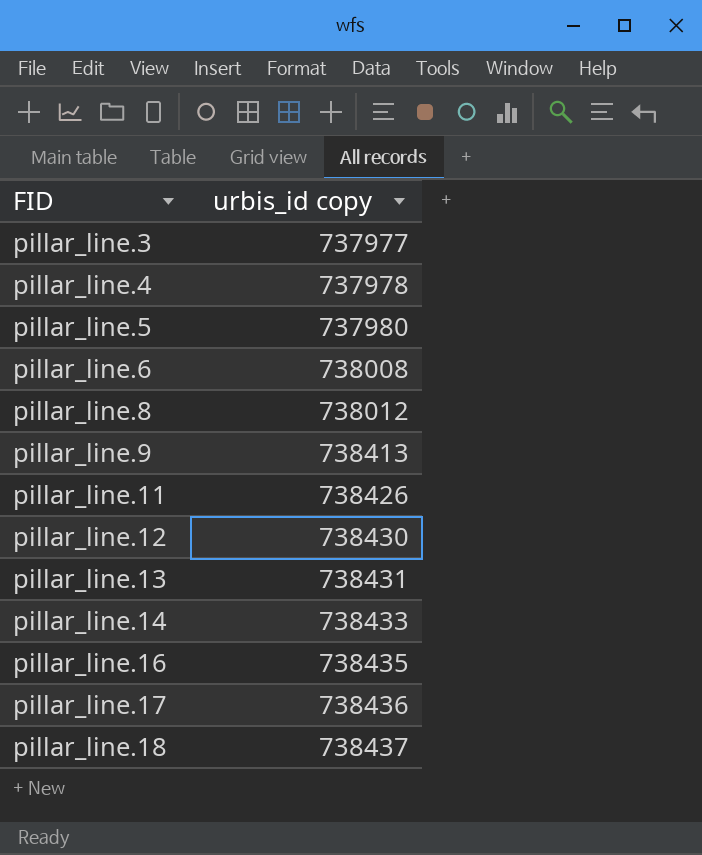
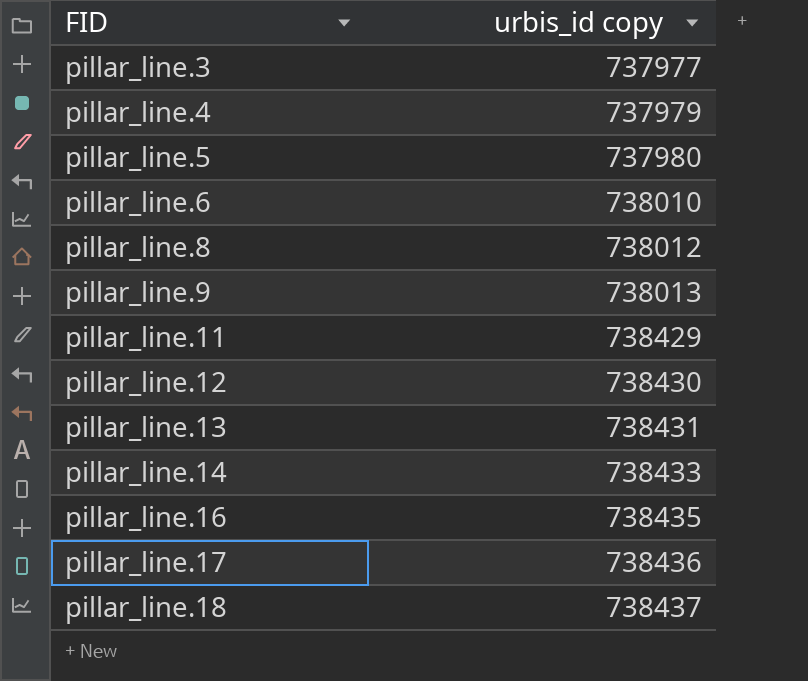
pillar_line.4 | urbis_id copy: 737978 -> 737979
pillar_line.6 | urbis_id copy: 738008 -> 738010
pillar_line.9 | urbis_id copy: 738413 -> 738013
pillar_line.11 | urbis_id copy: 738426 -> 738429

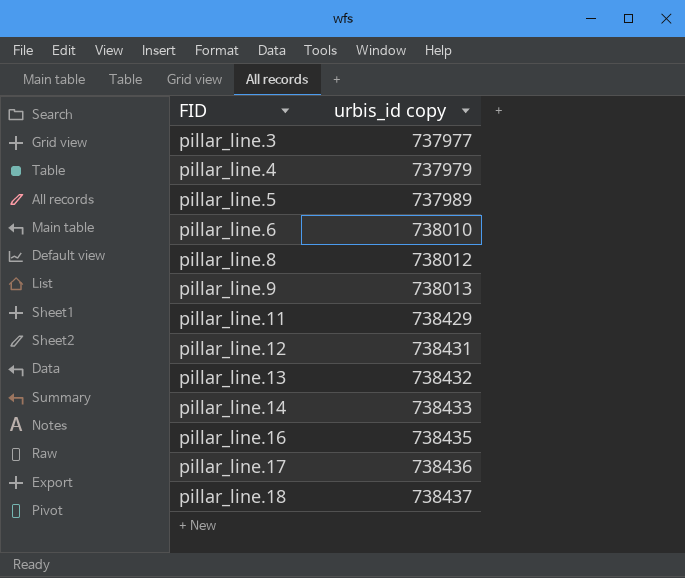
pillar_line.5 | urbis_id copy: 737980 -> 737989
pillar_line.12 | urbis_id copy: 738430 -> 738431
pillar_line.13 | urbis_id copy: 738431 -> 738432

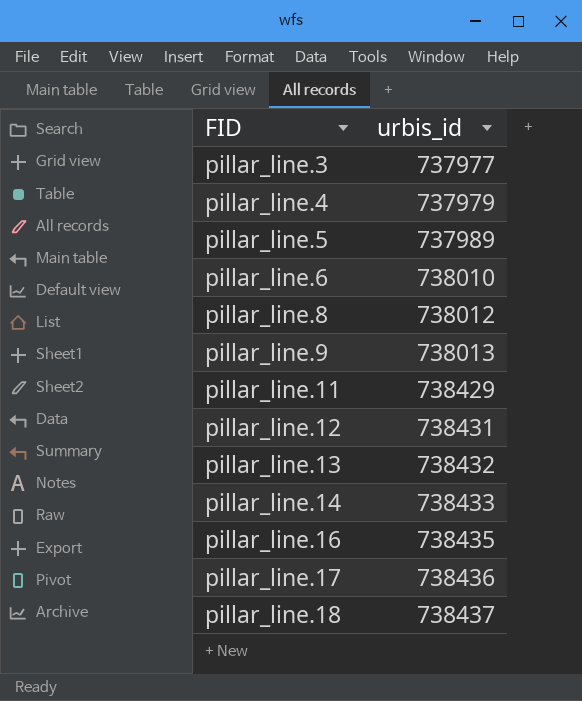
column name: urbis_id copy -> urbis_id

